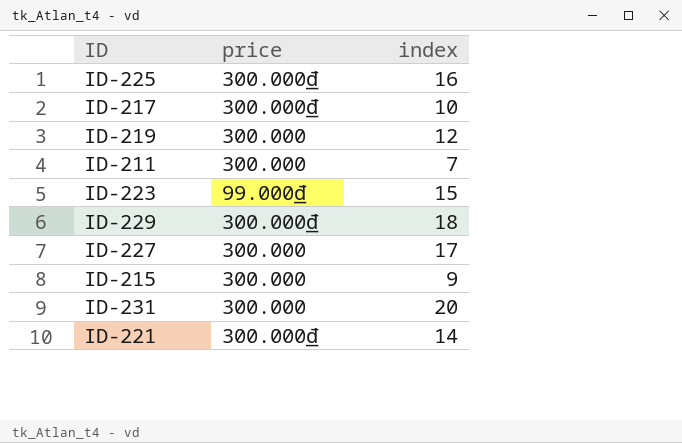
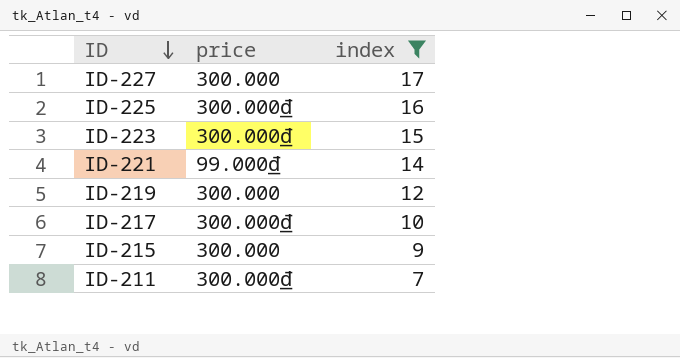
filter: none -> index <= 17
row order: none -> ID descending
ID-223 | price: 99.000₫ -> 300.000₫
ID-221 | price: 300.000₫ -> 99.000₫
ID-211 | price: 300.000 -> 300.000₫

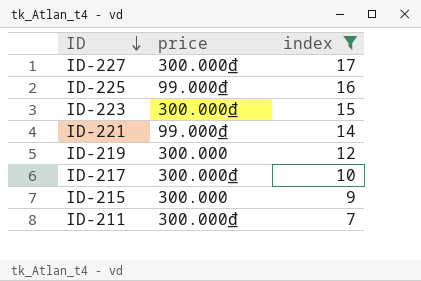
ID-227 | price: 300.000 -> 300.000₫
ID-225 | price: 300.000₫ -> 99.000₫

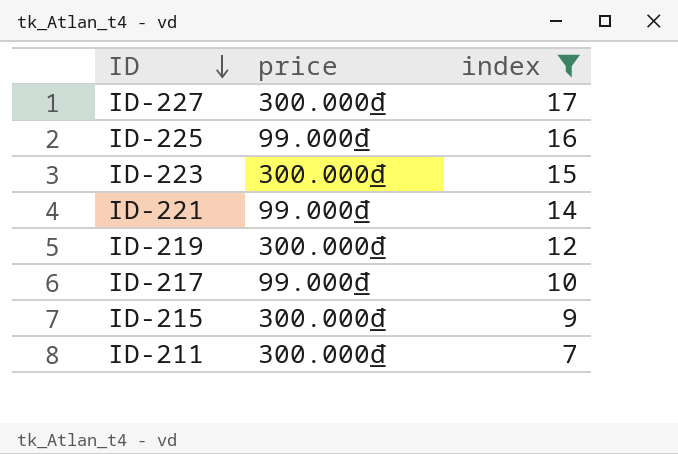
ID-219 | price: 300.000 -> 300.000₫
ID-217 | price: 300.000₫ -> 99.000₫
ID-215 | price: 300.000 -> 300.000₫

